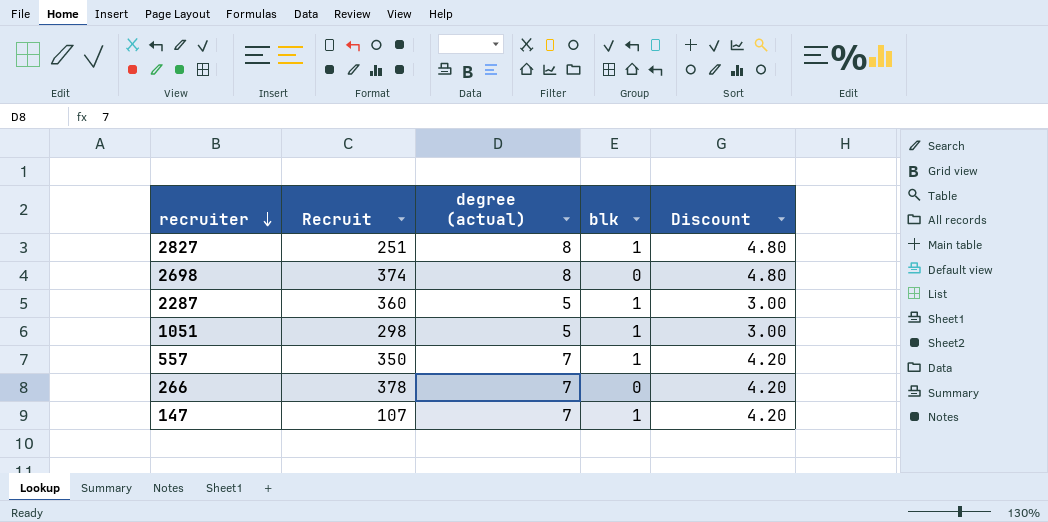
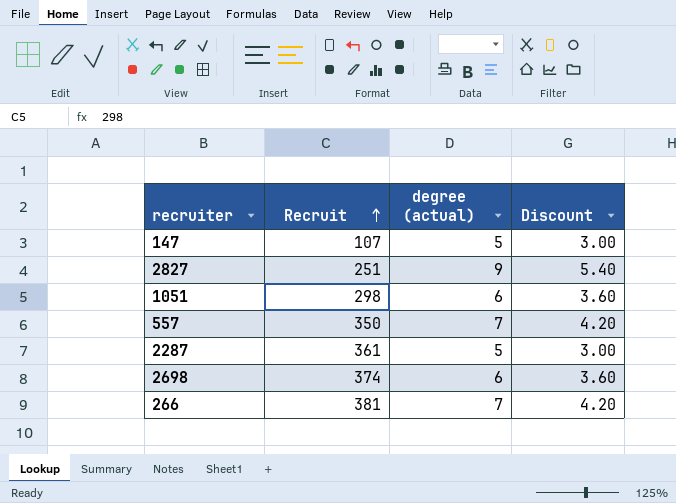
row order: recruiter descending -> Recruit ascending
column blk | position: 4 -> none
147 | degree (actual): 7 -> 5
147 | Discount: 4.20 -> 3.00
2827 | degree (actual): 8 -> 9
2827 | Discount: 4.80 -> 5.40
1051 | degree (actual): 5 -> 6
1051 | Discount: 3.00 -> 3.60
2287 | Recruit: 360 -> 361
2698 | degree (actual): 8 -> 6
2698 | Discount: 4.80 -> 3.60
266 | Recruit: 378 -> 381

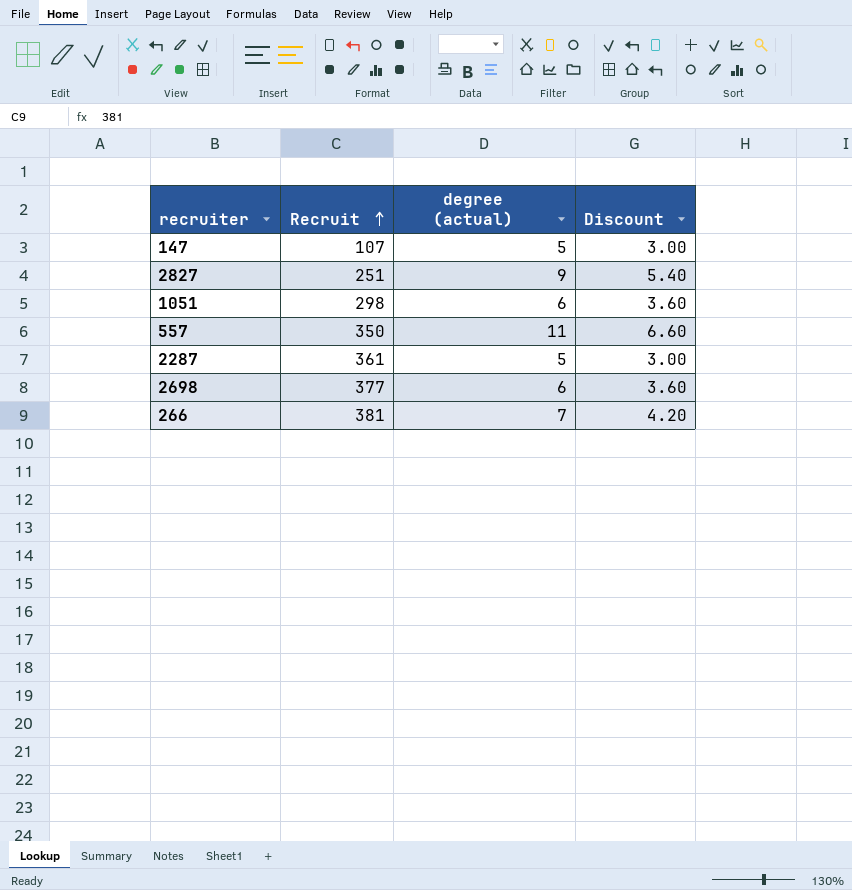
557 | degree (actual): 7 -> 11
557 | Discount: 4.20 -> 6.60
2698 | Recruit: 374 -> 377

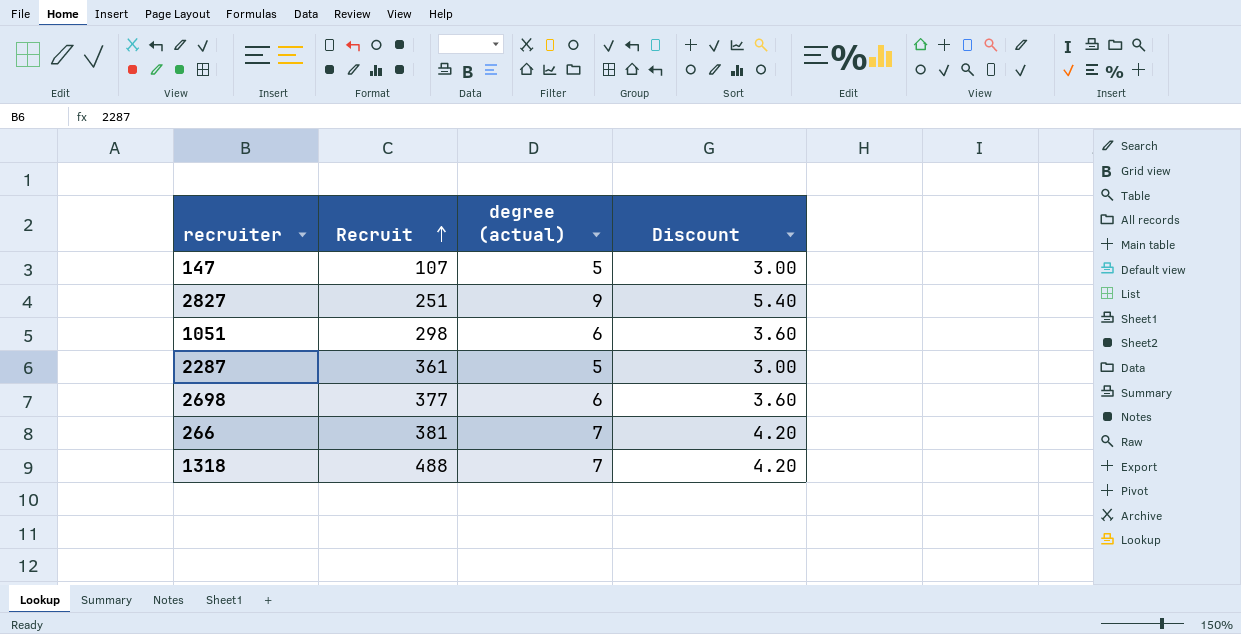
row 557: 350 | 11 | 6.60 -> none
row 1318: none -> 488 | 7 | 4.20

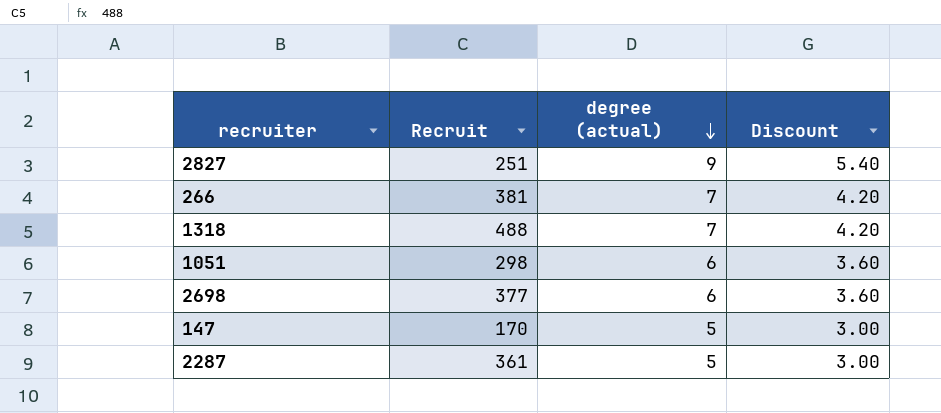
row order: Recruit ascending -> degree (actual) descending
147 | Recruit: 107 -> 170

